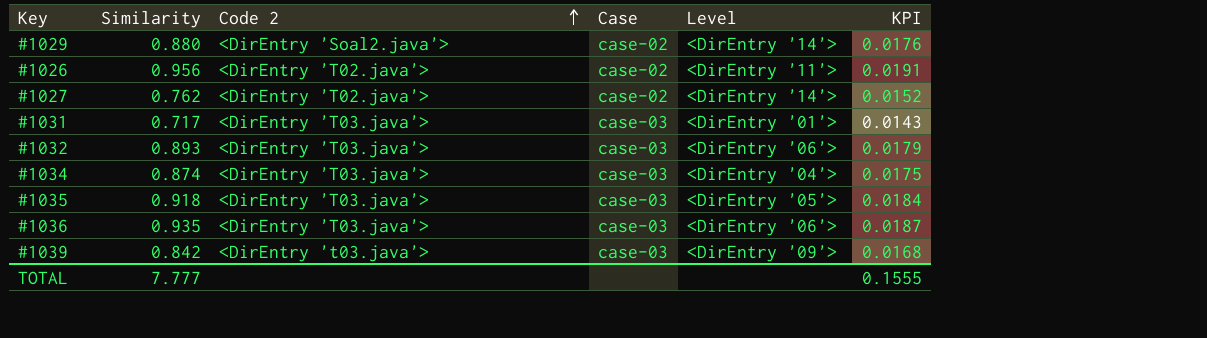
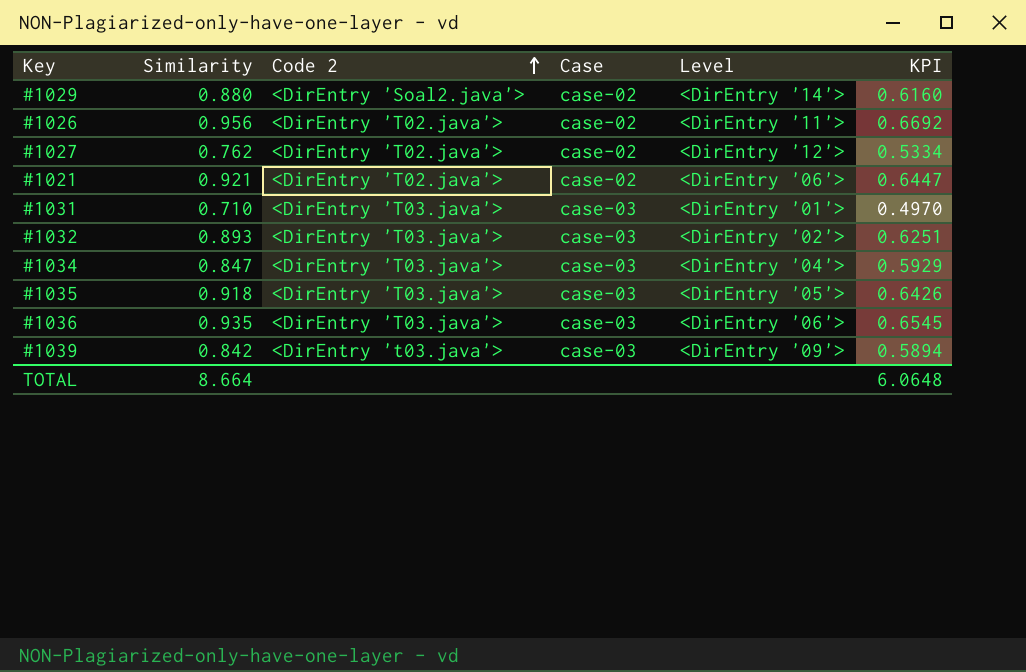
column KPI | formula: [Similarity] * 0.02 -> [Similarity] * 0.7
#1027 | Level: <DirEntry '14'> -> <DirEntry '12'>
row #1021: none -> 0.921 | <DirEntry 'T02.java'> | case-02 | <DirEntry '06'> | 0.6447
#1031 | Similarity: 0.717 -> 0.710
#1032 | Level: <DirEntry '06'> -> <DirEntry '02'>
#1034 | Similarity: 0.874 -> 0.847
TOTAL | Similarity: 7.777 -> 8.664
TOTAL | KPI: 0.1555 -> 6.0648

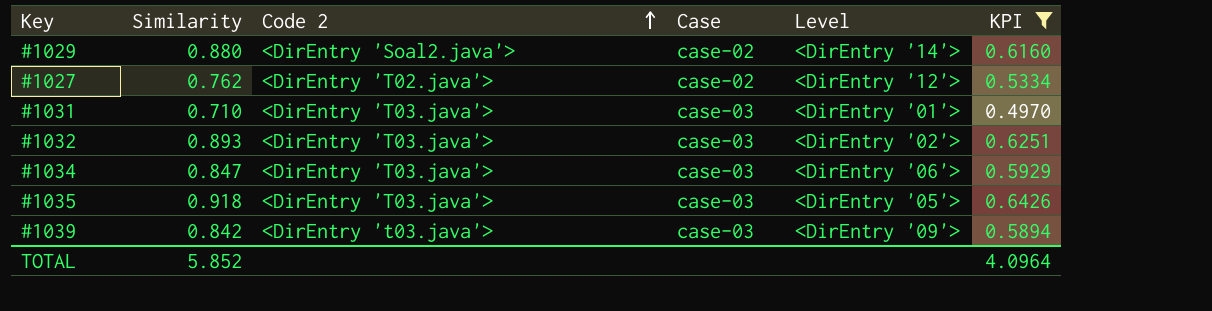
filter: none -> KPI <= 0.6426
#1034 | Level: <DirEntry '04'> -> <DirEntry '06'>
TOTAL | Similarity: 8.664 -> 5.852
TOTAL | KPI: 6.0648 -> 4.0964

